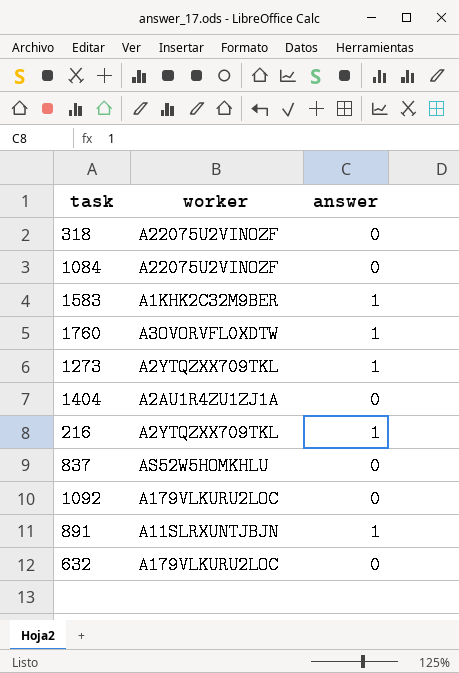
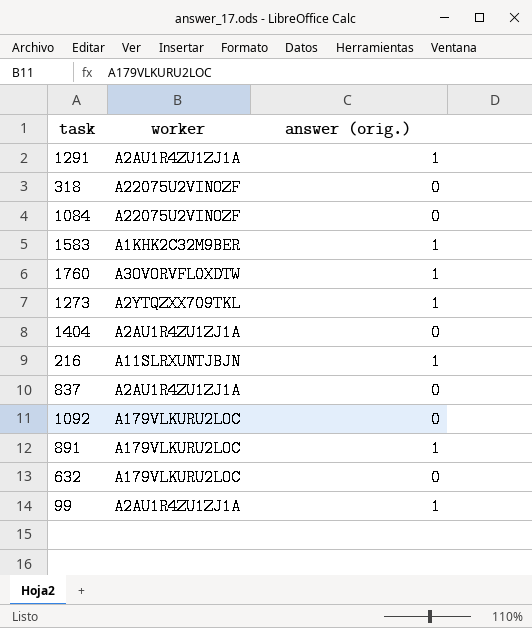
column name: answer -> answer (orig.)
row 1291: none -> A2AU1R4ZU1ZJ1A | 1
216 | worker: A2YTQZXX709TKL -> A11SLRXUNTJBJN
837 | worker: AS52W5HOMKHLU -> A2AU1R4ZU1ZJ1A
891 | worker: A11SLRXUNTJBJN -> A179VLKURU2LOC
row 99: none -> A2AU1R4ZU1ZJ1A | 1

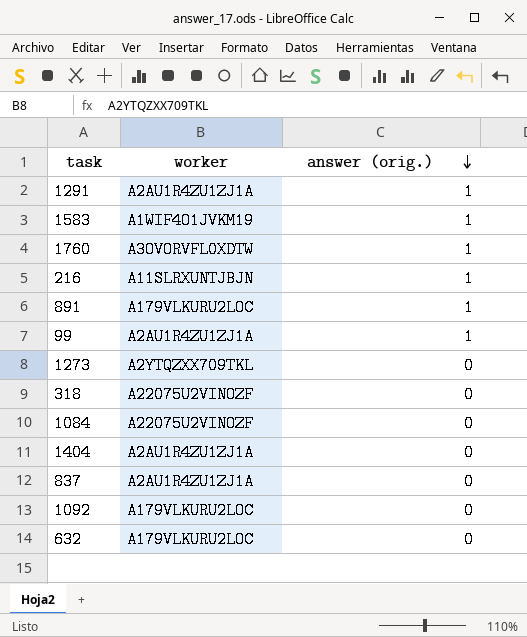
row order: none -> answer (orig.) descending
1583 | worker: A1KHK2C32M9BER -> A1WIF4O1JVKM19
1273 | answer (orig.): 1 -> 0

